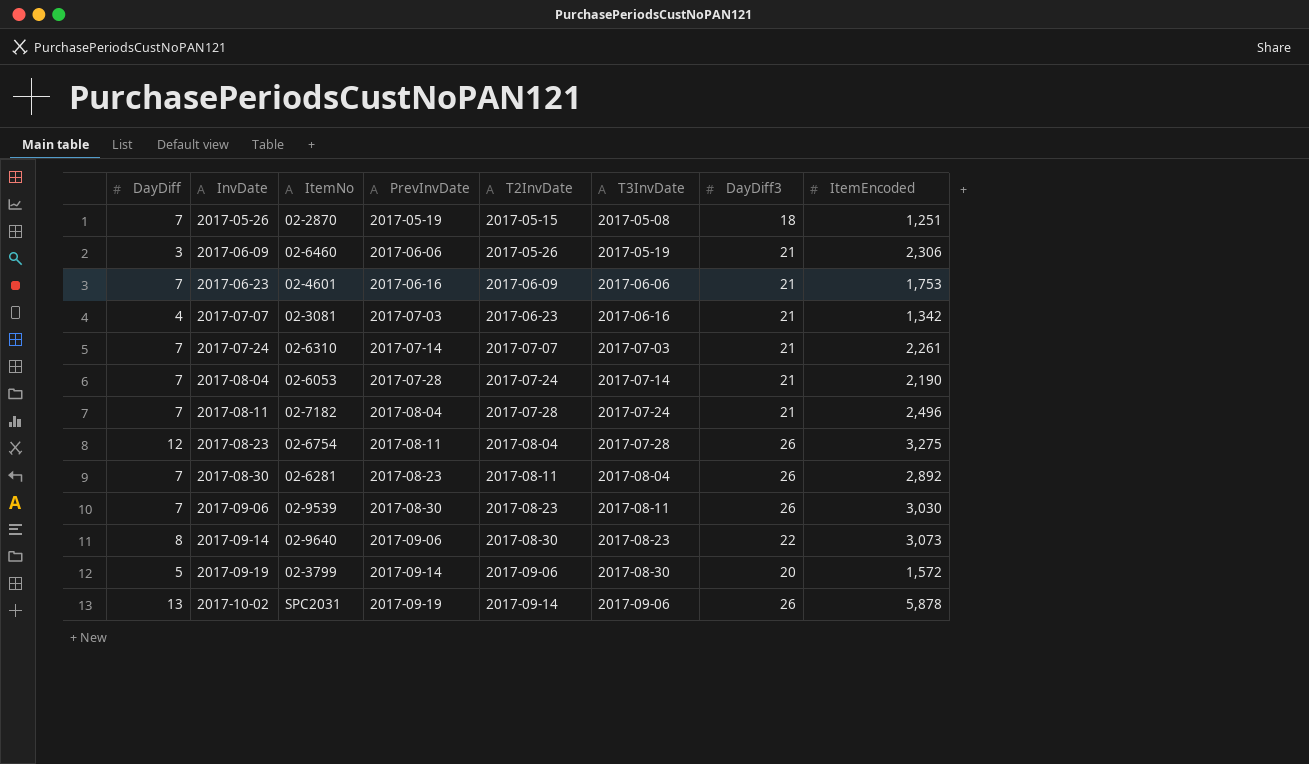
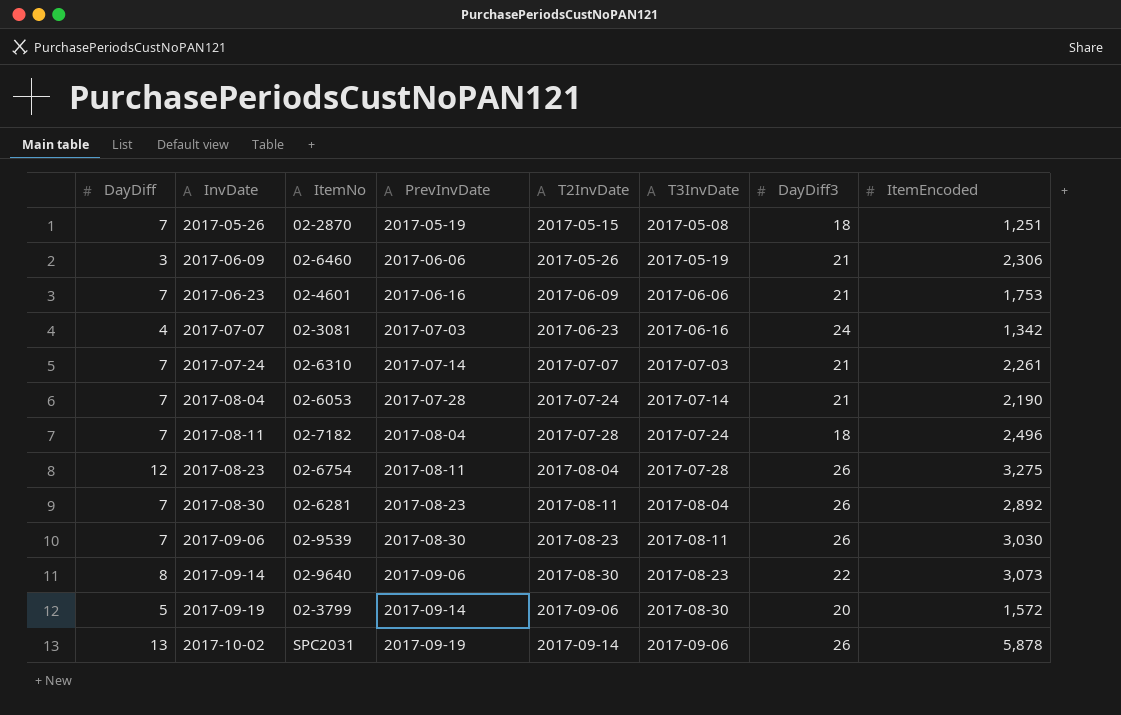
2017-07-07 | DayDiff3: 21 -> 24
2017-08-11 | DayDiff3: 21 -> 18

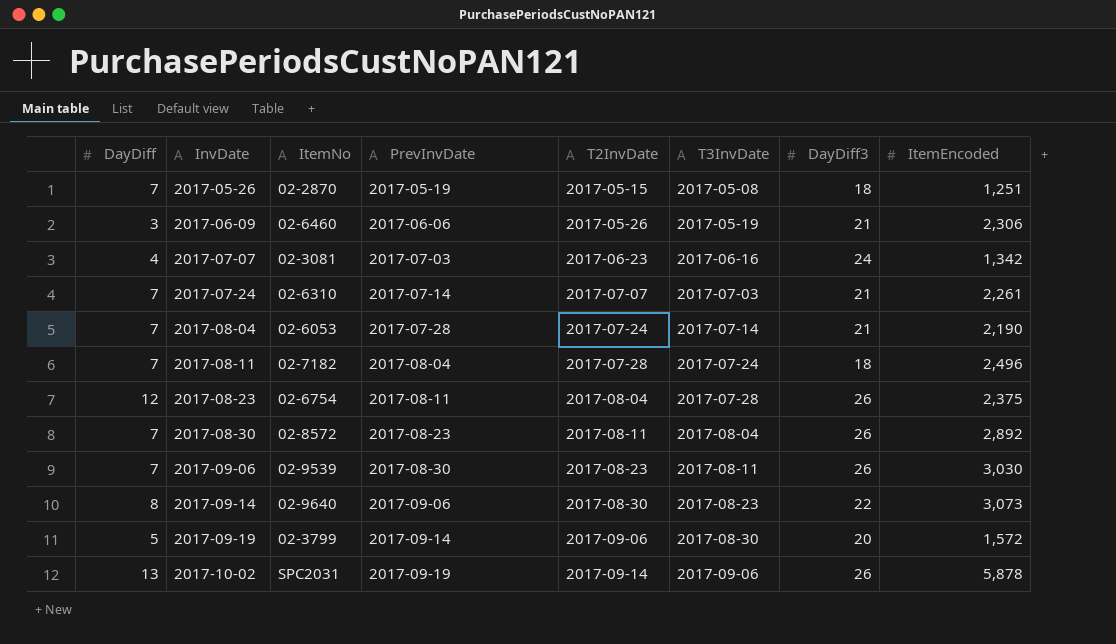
row 2017-06-23: 7 | 02-4601 | 2017-06-16 | 2017-06-09 | 2017-06-06 | 21 | 1,753 -> none
2017-08-23 | ItemEncoded: 3,275 -> 2,375
2017-08-30 | ItemNo: 02-6281 -> 02-8572

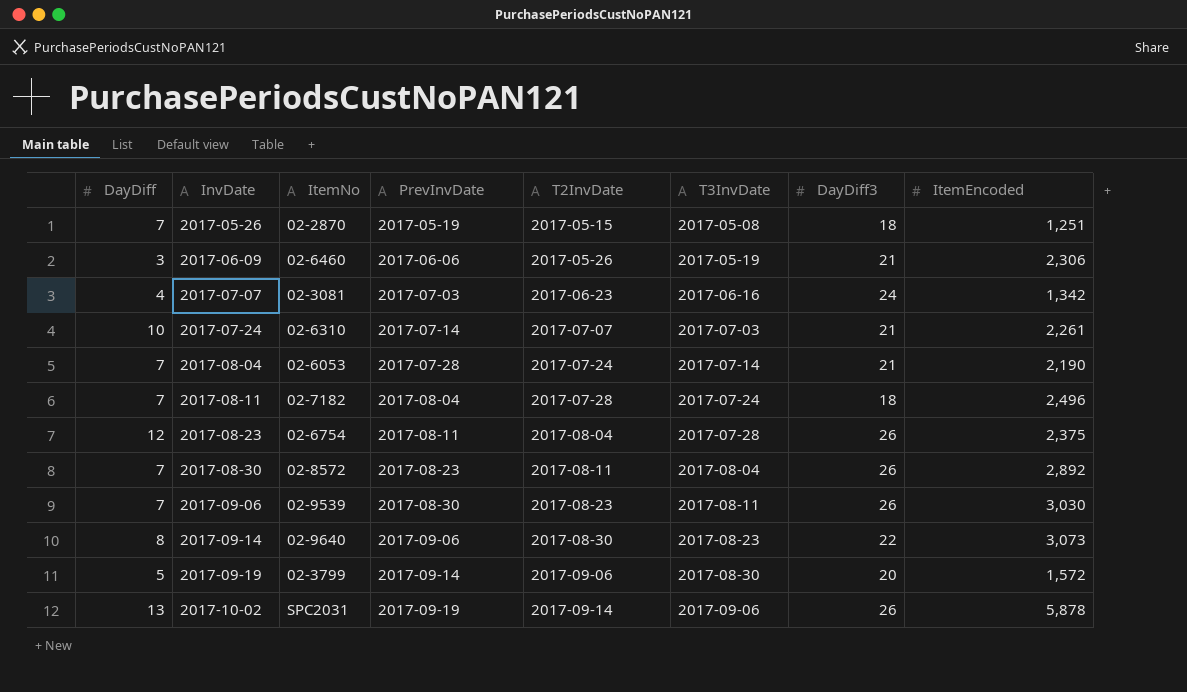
2017-07-24 | DayDiff: 7 -> 10

